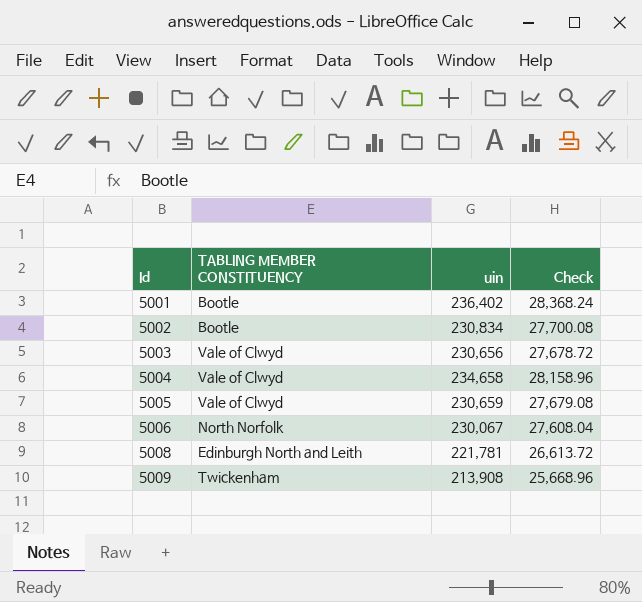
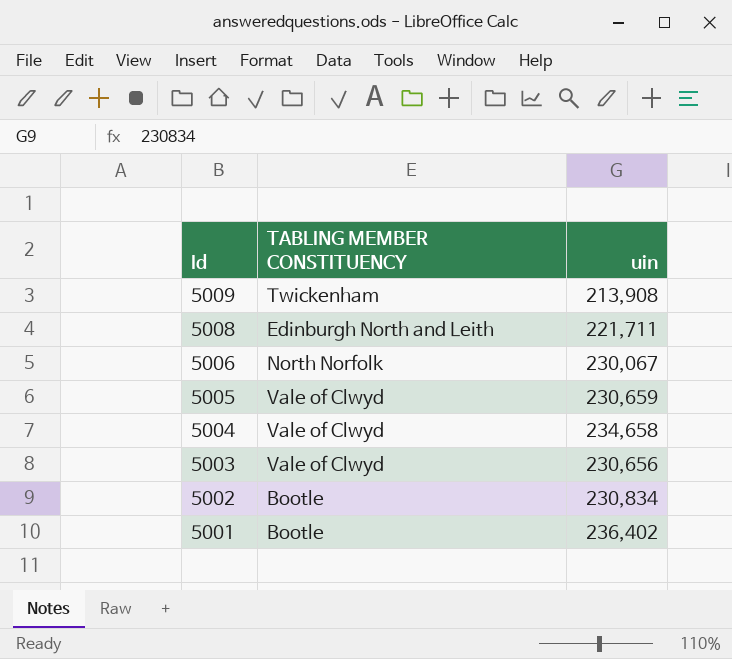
row order: Id ascending -> Id descending
column Check | formula: [uin] * 0.12 -> none
5008 | uin: 221,781 -> 221,711

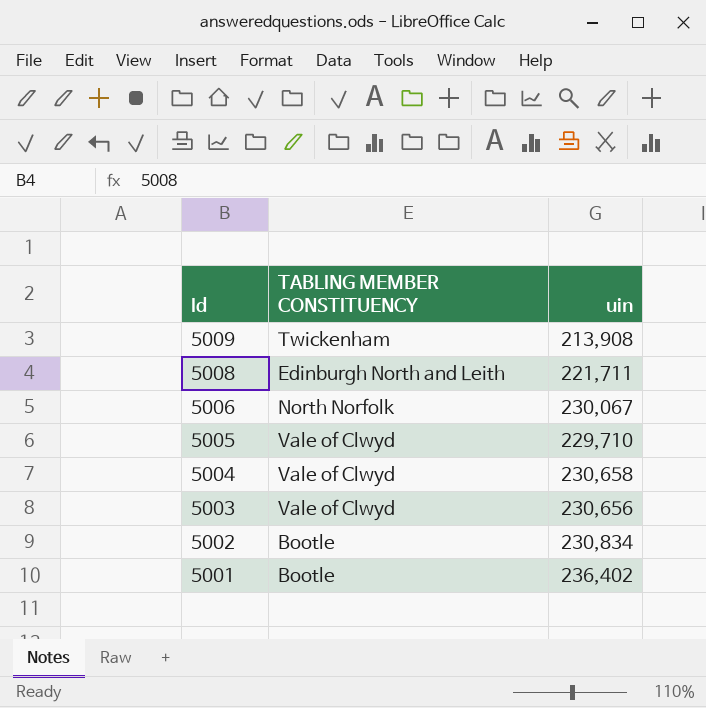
5005 | uin: 230,659 -> 229,710
5004 | uin: 234,658 -> 230,658

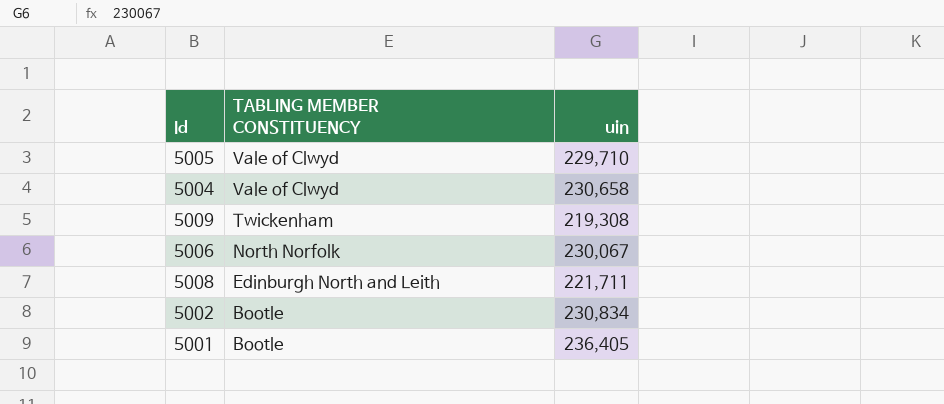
row order: Id descending -> TABLING MEMBER CONSTITUENCY descending
row 5003: Vale of Clwyd | 230,656 -> none
5009 | uin: 213,908 -> 219,308
5001 | uin: 236,402 -> 236,405

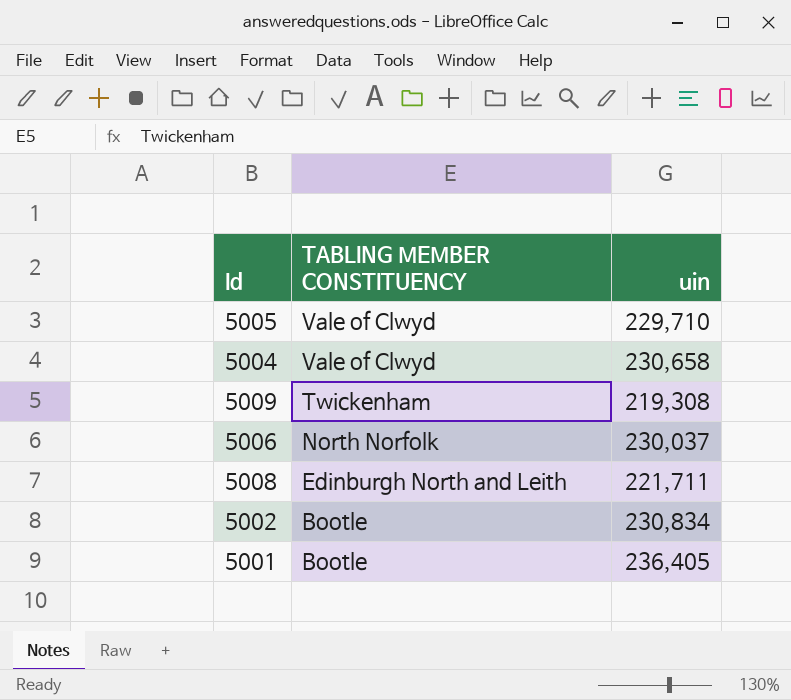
5006 | uin: 230,067 -> 230,037

